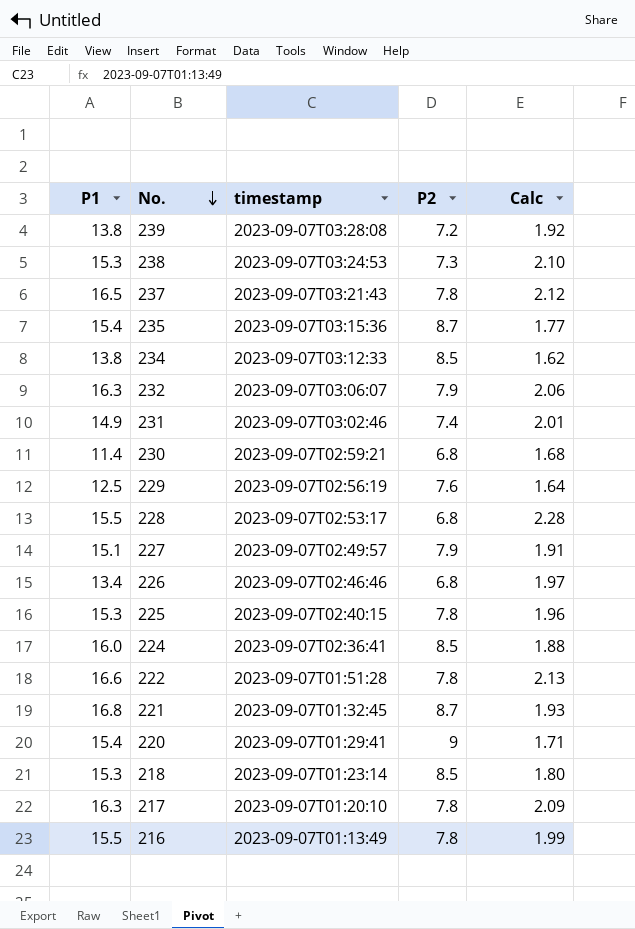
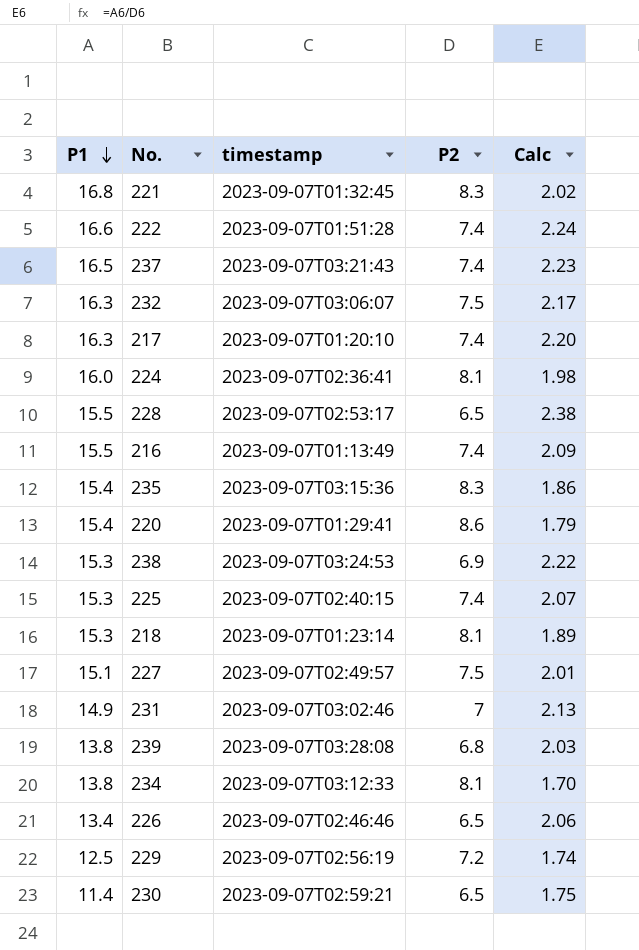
row order: No. descending -> P1 descending
221 | P2: 8.7 -> 8.3
221 | Calc: 1.93 -> 2.02
222 | P2: 7.8 -> 7.4
222 | Calc: 2.13 -> 2.24
237 | P2: 7.8 -> 7.4
237 | Calc: 2.12 -> 2.23
232 | P2: 7.9 -> 7.5
232 | Calc: 2.06 -> 2.17
217 | P2: 7.8 -> 7.4
217 | Calc: 2.09 -> 2.20
224 | P2: 8.5 -> 8.1
224 | Calc: 1.88 -> 1.98
228 | P2: 6.8 -> 6.5
228 | Calc: 2.28 -> 2.38
216 | P2: 7.8 -> 7.4
216 | Calc: 1.99 -> 2.09
235 | P2: 8.7 -> 8.3
235 | Calc: 1.77 -> 1.86
220 | P2: 9 -> 8.6
220 | Calc: 1.71 -> 1.79
238 | P2: 7.3 -> 6.9
238 | Calc: 2.10 -> 2.22
225 | P2: 7.8 -> 7.4
225 | Calc: 1.96 -> 2.07
218 | P2: 8.5 -> 8.1
218 | Calc: 1.80 -> 1.89
227 | P2: 7.9 -> 7.5
227 | Calc: 1.91 -> 2.01
231 | P2: 7.4 -> 7
231 | Calc: 2.01 -> 2.13
239 | P2: 7.2 -> 6.8
239 | Calc: 1.92 -> 2.03
234 | P2: 8.5 -> 8.1
234 | Calc: 1.62 -> 1.70
226 | P2: 6.8 -> 6.5
226 | Calc: 1.97 -> 2.06
229 | P2: 7.6 -> 7.2
229 | Calc: 1.64 -> 1.74
230 | P2: 6.8 -> 6.5
230 | Calc: 1.68 -> 1.75

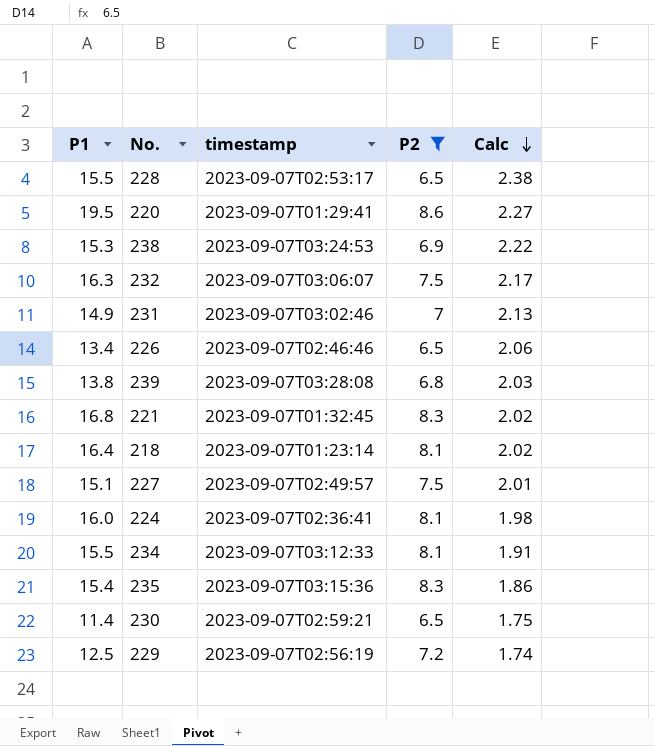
filter: none -> P2 != 7.4
row order: P1 descending -> Calc descending
220 | P1: 15.4 -> 19.5
220 | Calc: 1.79 -> 2.27
218 | P1: 15.3 -> 16.4
218 | Calc: 1.89 -> 2.02
234 | P1: 13.8 -> 15.5
234 | Calc: 1.70 -> 1.91

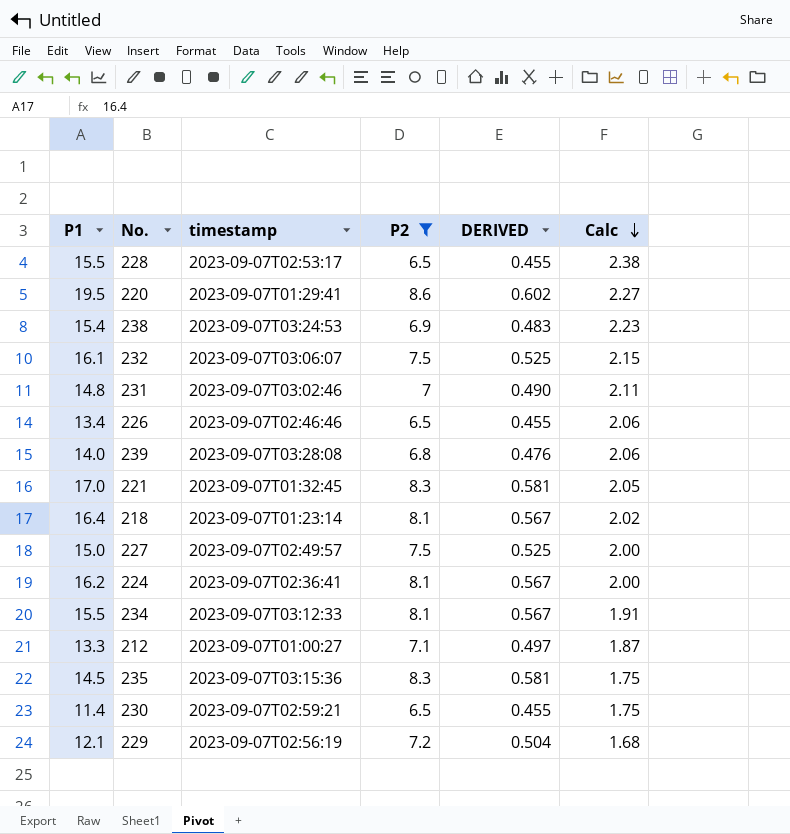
column DERIVED | formula: none -> [P2] * 0.07
238 | P1: 15.3 -> 15.4
238 | Calc: 2.22 -> 2.23
232 | P1: 16.3 -> 16.1
232 | Calc: 2.17 -> 2.15
231 | P1: 14.9 -> 14.8
231 | Calc: 2.13 -> 2.11
239 | P1: 13.8 -> 14.0
239 | Calc: 2.03 -> 2.06
221 | P1: 16.8 -> 17.0
221 | Calc: 2.02 -> 2.05
227 | P1: 15.1 -> 15.0
227 | Calc: 2.01 -> 2.00
224 | P1: 16.0 -> 16.2
224 | Calc: 1.98 -> 2.00
row 212: none -> 13.3 | 2023-09-07T01:00:27 | 7.1 | 0.497 | 1.87
235 | P1: 15.4 -> 14.5
235 | Calc: 1.86 -> 1.75
229 | P1: 12.5 -> 12.1
229 | Calc: 1.74 -> 1.68

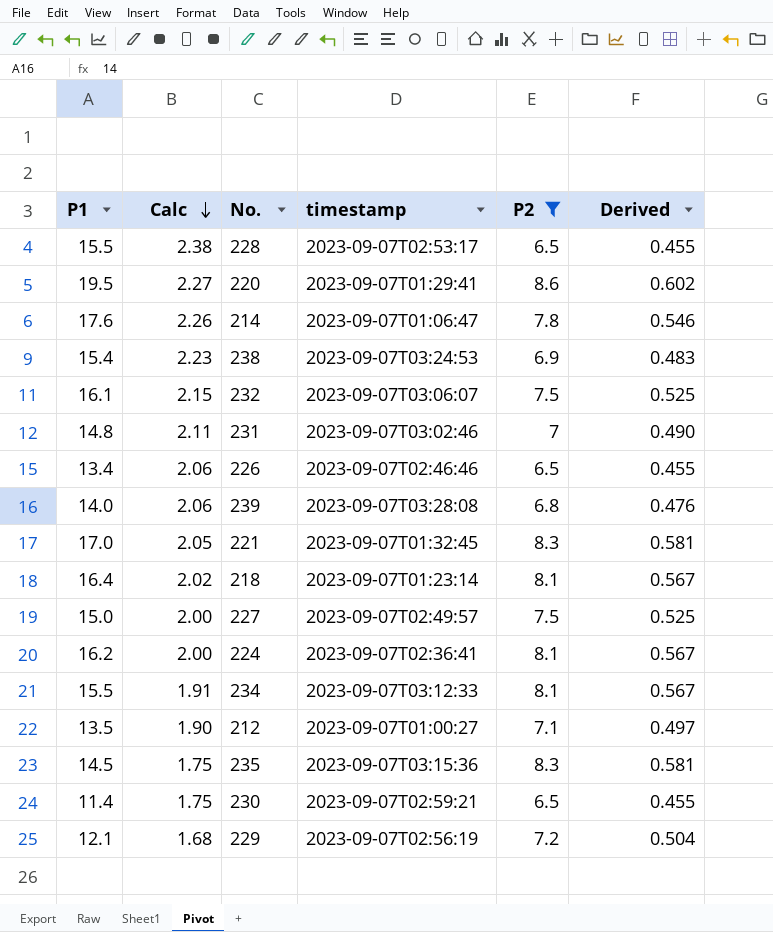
column Calc | position: 6 -> 2
column name: DERIVED -> Derived
row 214: none -> 17.6 | 2.26 | 2023-09-07T01:06:47 | 7.8 | 0.546
212 | P1: 13.3 -> 13.5
212 | Calc: 1.87 -> 1.90

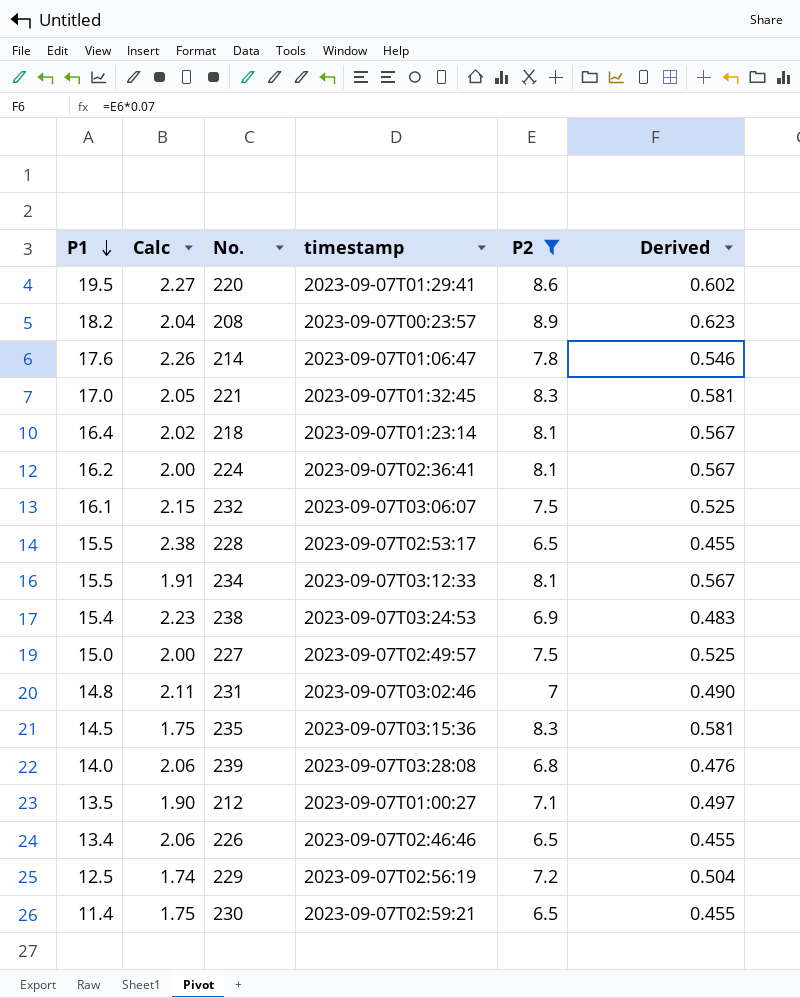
row order: Calc descending -> P1 descending
row 208: none -> 18.2 | 2.04 | 2023-09-07T00:23:57 | 8.9 | 0.623
229 | P1: 12.1 -> 12.5
229 | Calc: 1.68 -> 1.74

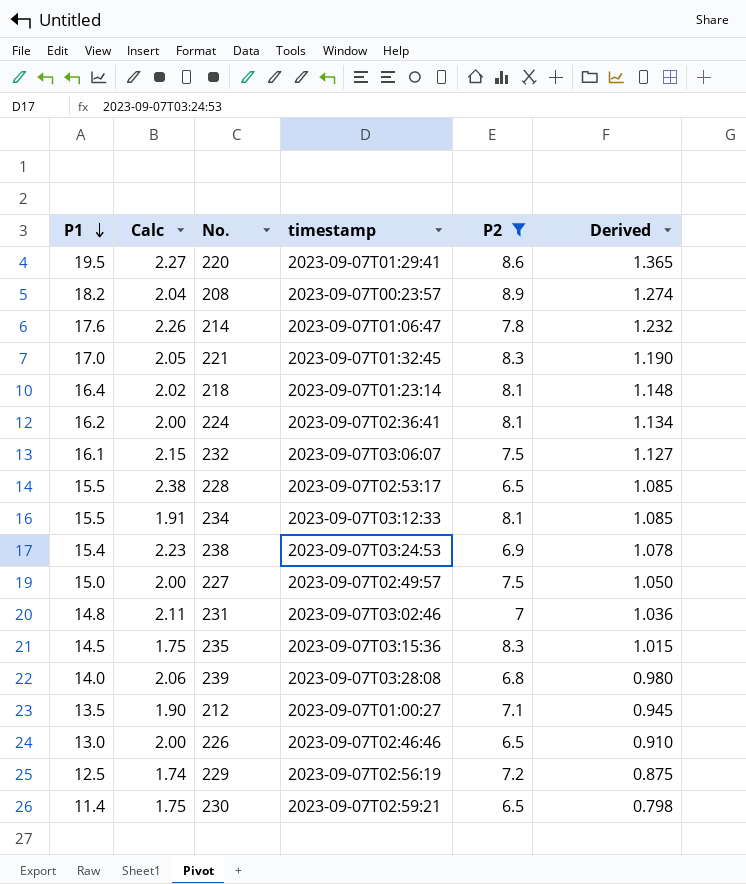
column Derived | formula: [P2] * 0.07 -> [P1] * 0.07
226 | P1: 13.4 -> 13.0
226 | Calc: 2.06 -> 2.00

